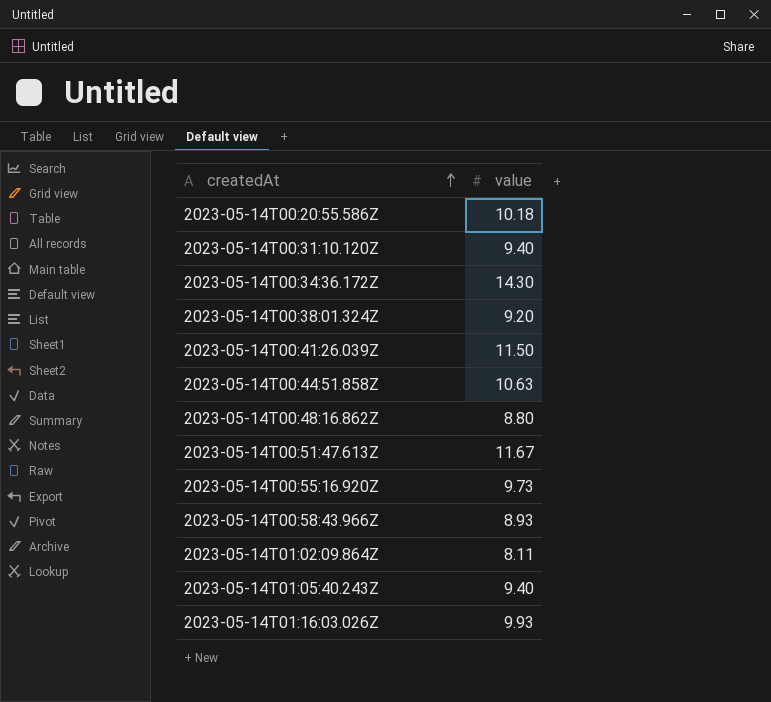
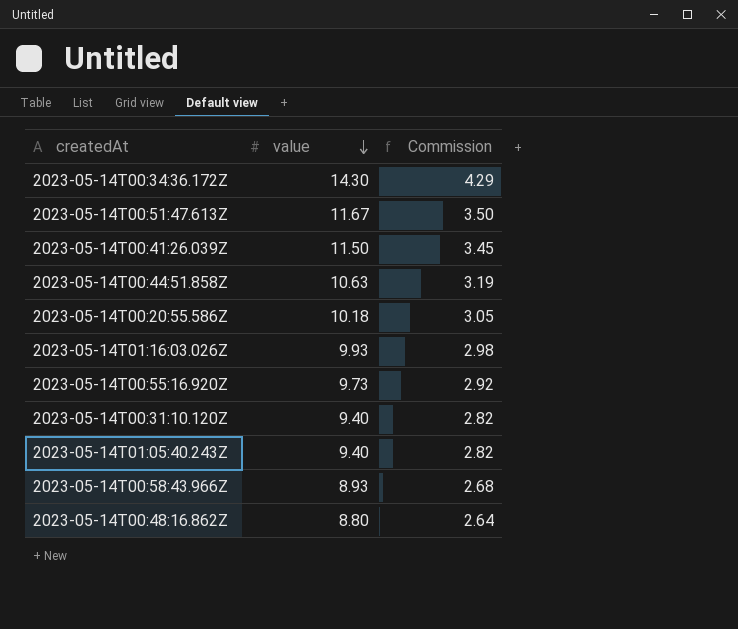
row order: createdAt ascending -> value descending
column Commission | formula: none -> [value] * 0.3
row 2023-05-14T00:38:01.324Z: 9.20 -> none
row 2023-05-14T01:02:09.864Z: 8.11 -> none

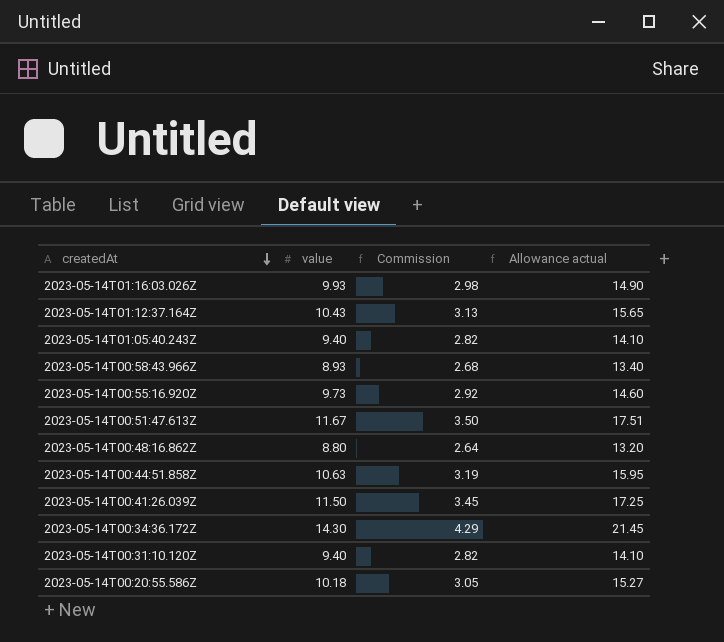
row order: value descending -> createdAt descending
column Allowance actual | formula: none -> [value] * 1.5
row 2023-05-14T01:12:37.164Z: none -> 10.43 | 3.13 | 15.65

